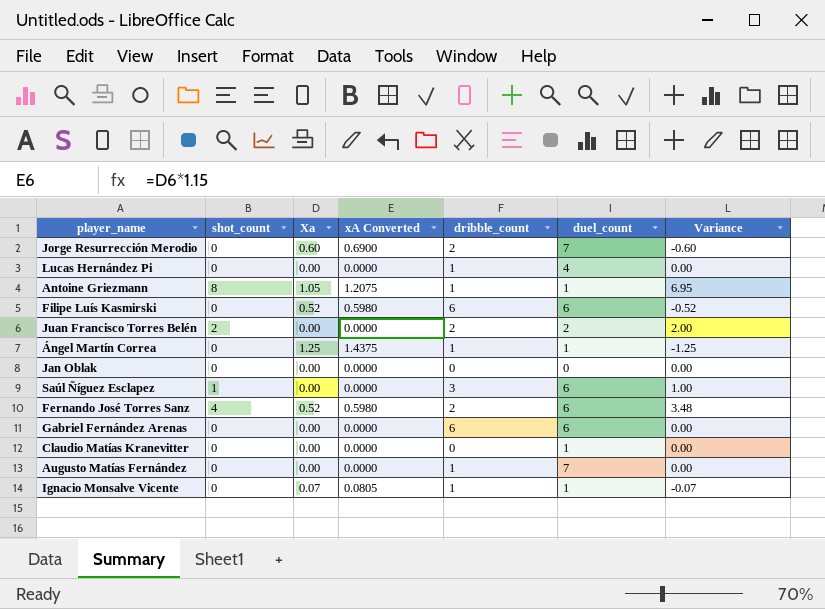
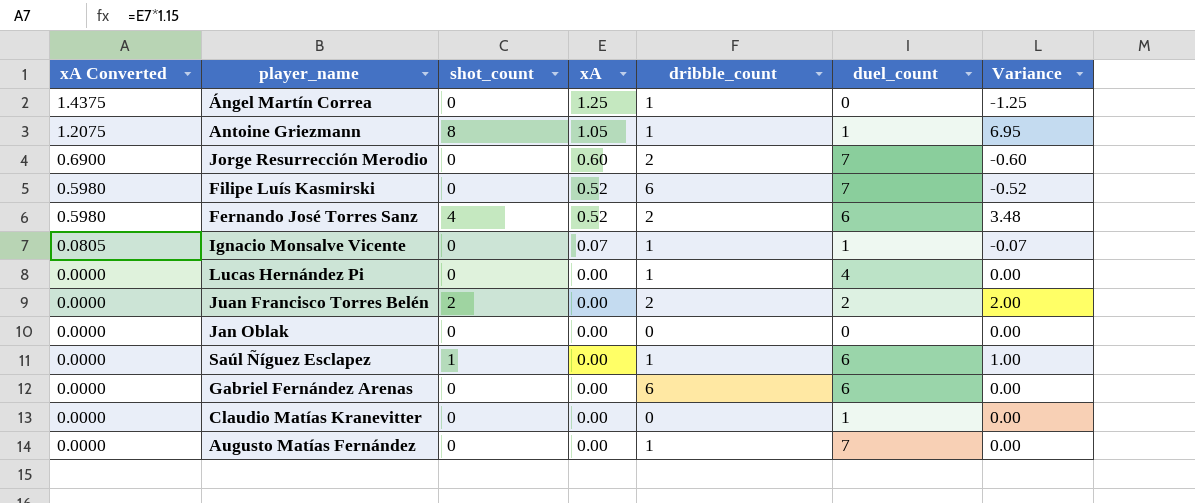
row order: none -> xA Converted descending
column xA Converted | position: 4 -> 1
column name: Xa -> xA
Ángel Martín Correa | duel_count: 1 -> 0
Filipe Luís Kasmirski | duel_count: 6 -> 7
Saúl Ñíguez Esclapez | dribble_count: 3 -> 1

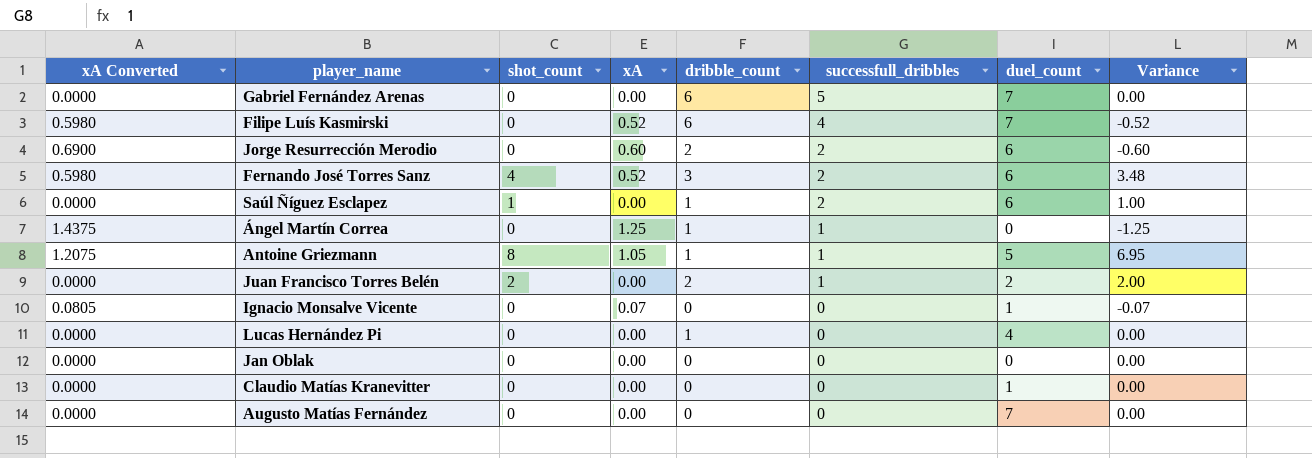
row order: xA Converted descending -> successfull_dribbles descending
column successfull_dribbles | position: none -> 6
Gabriel Fernández Arenas | duel_count: 6 -> 7
Jorge Resurrección Merodio | duel_count: 7 -> 6
Fernando José Torres Sanz | dribble_count: 2 -> 3
Antoine Griezmann | duel_count: 1 -> 5
Ignacio Monsalve Vicente | dribble_count: 1 -> 0
Augusto Matías Fernández | dribble_count: 1 -> 0

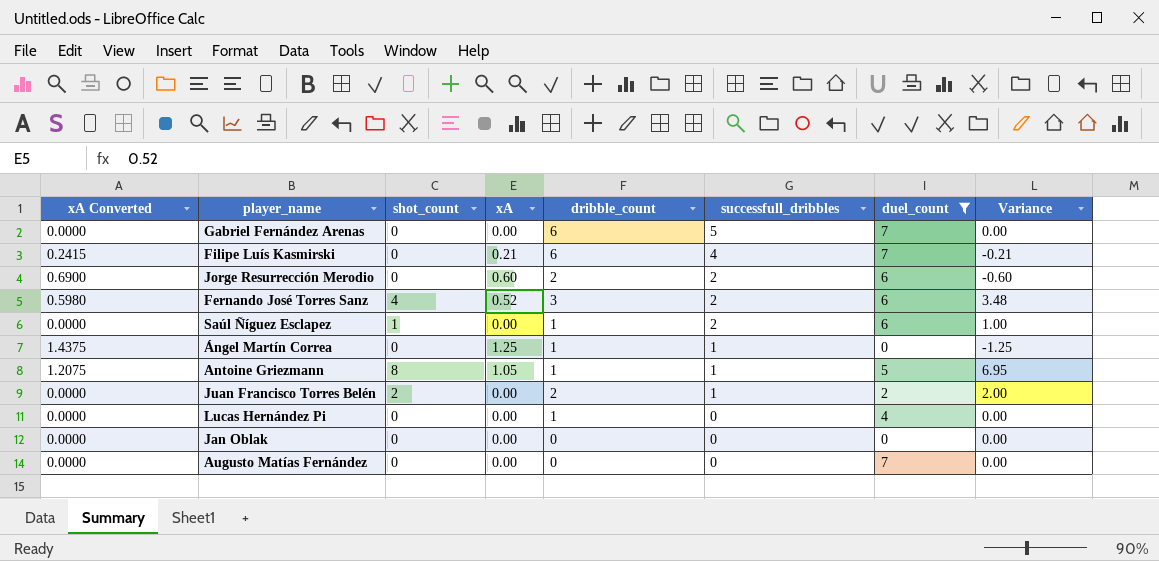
filter: none -> duel_count != 1
Filipe Luís Kasmirski | xA Converted: 0.5980 -> 0.2415
Filipe Luís Kasmirski | xA: 0.52 -> 0.21
Filipe Luís Kasmirski | Variance: -0.52 -> -0.21

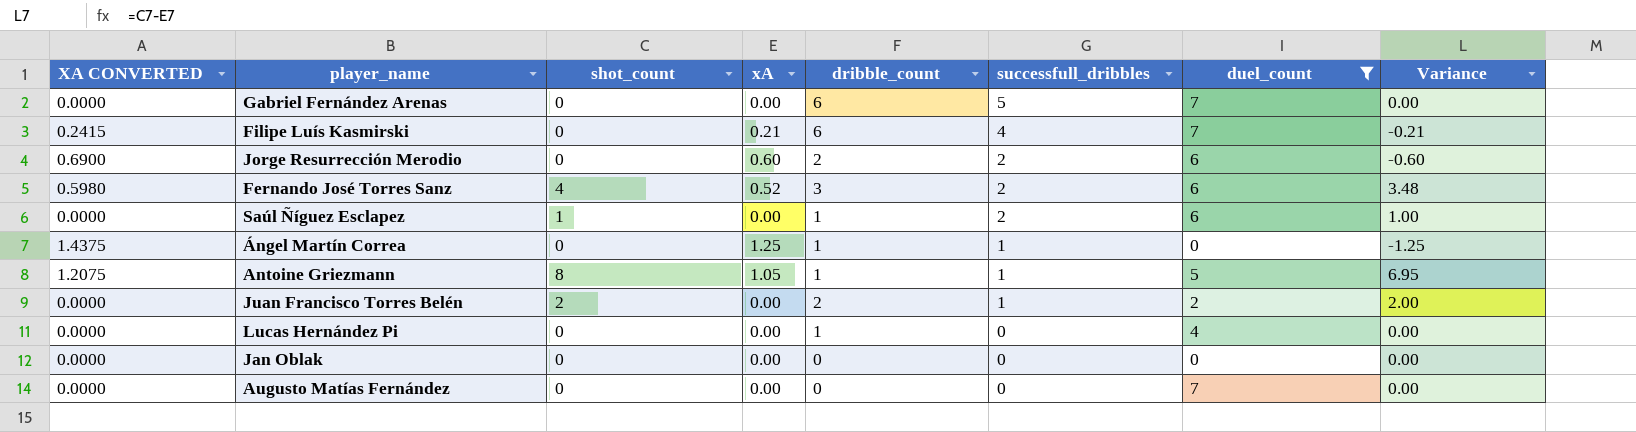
column name: xA Converted -> XA CONVERTED

